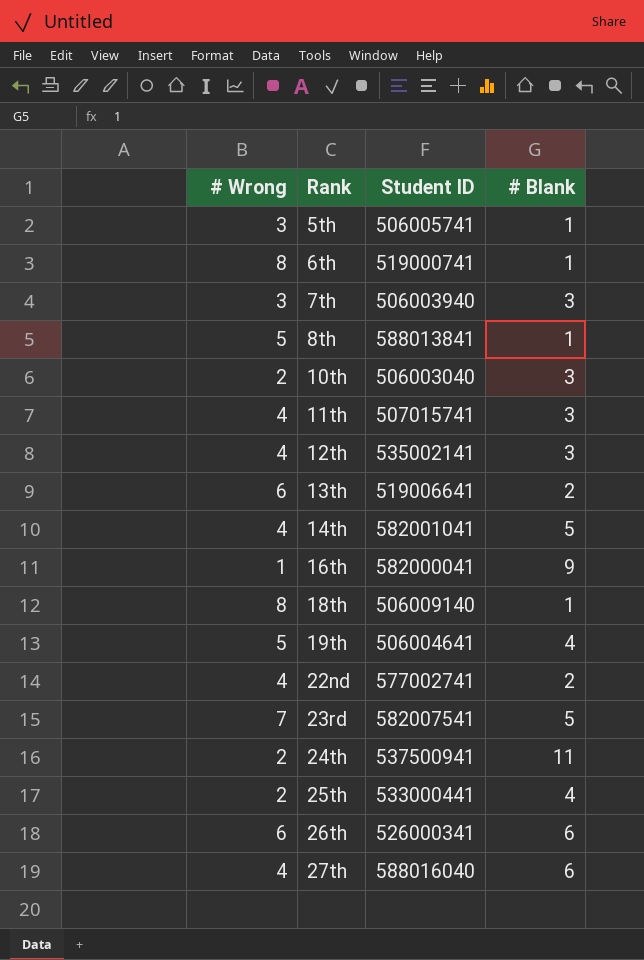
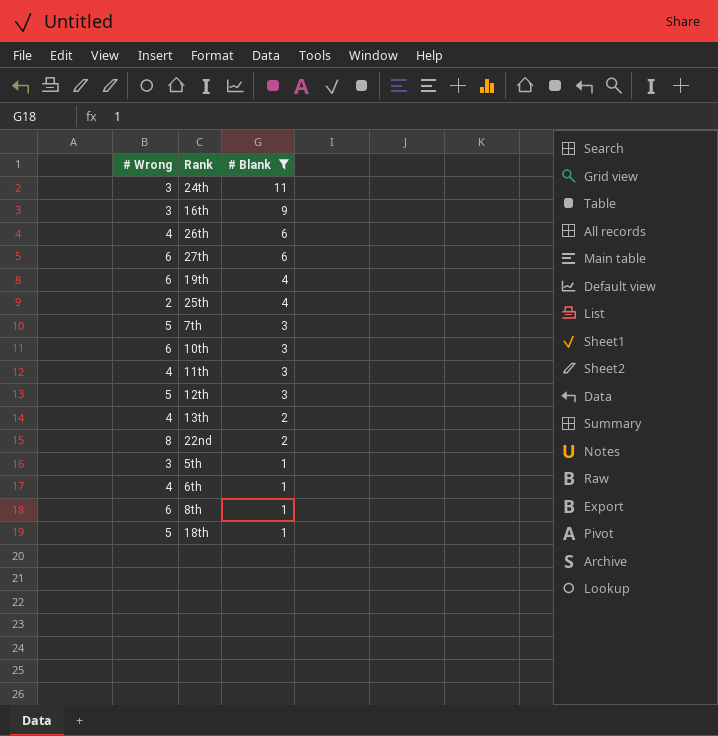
filter: none -> # Blank != 5
row order: Rank ascending -> # Blank descending
column Student ID | position: 3 -> none
24th | # Wrong: 2 -> 3
16th | # Wrong: 1 -> 3
26th | # Wrong: 6 -> 4
27th | # Wrong: 4 -> 6
19th | # Wrong: 5 -> 6
7th | # Wrong: 3 -> 5
10th | # Wrong: 2 -> 6
12th | # Wrong: 4 -> 5
13th | # Wrong: 6 -> 4
22nd | # Wrong: 4 -> 8
6th | # Wrong: 8 -> 4
8th | # Wrong: 5 -> 6
18th | # Wrong: 8 -> 5

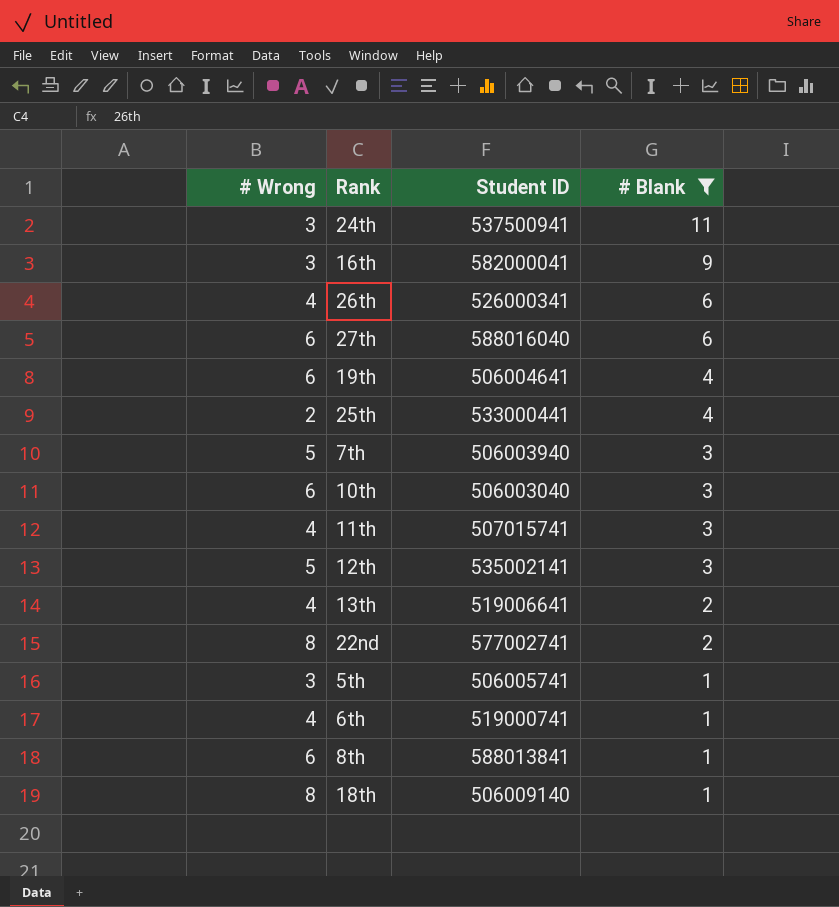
column Student ID | position: none -> 3
18th | # Wrong: 5 -> 8

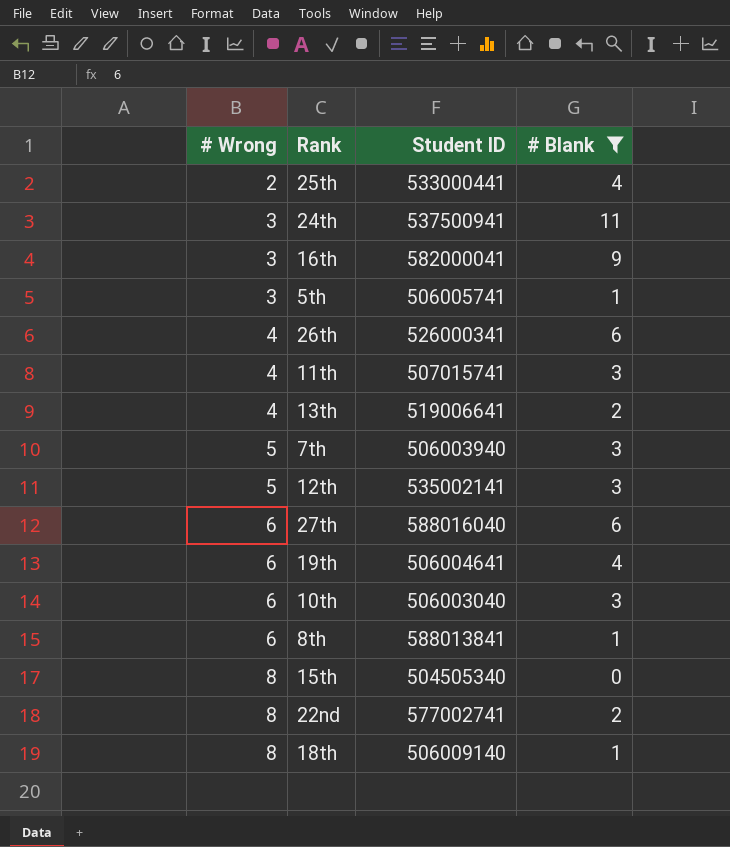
row order: # Blank descending -> # Wrong ascending
row 6th: 4 | 519000741 | 1 -> none
row 15th: none -> 8 | 504505340 | 0

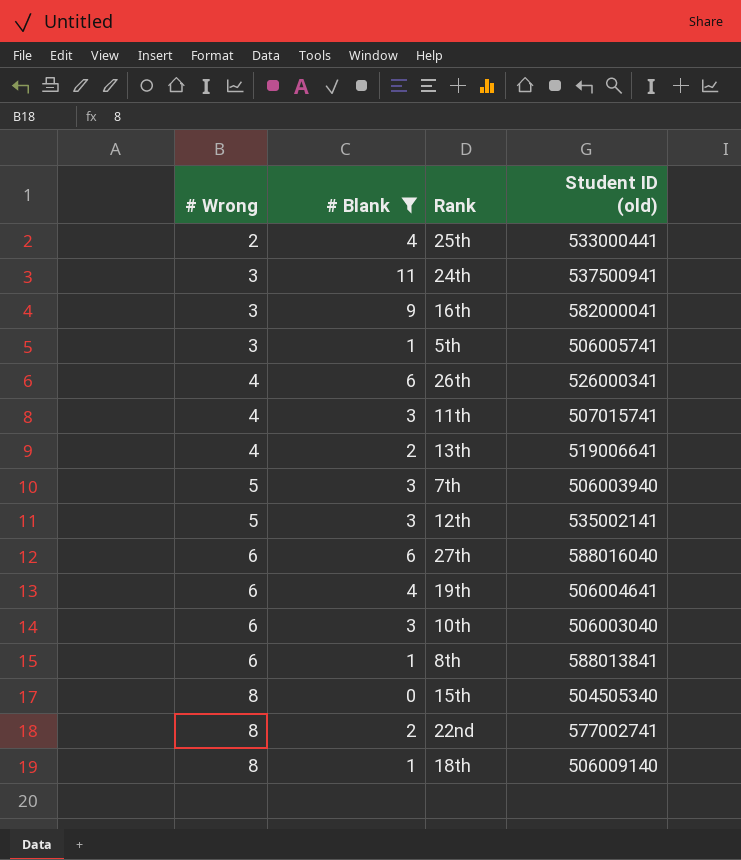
column # Blank | position: 4 -> 2
column name: Student ID -> Student ID (old)

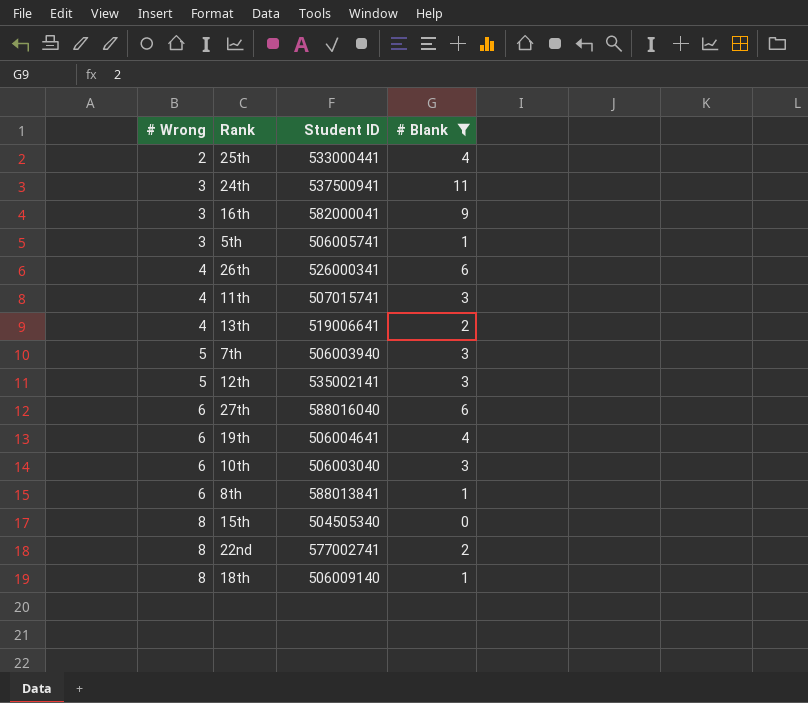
column name: Student ID (old) -> Student ID
column # Blank | position: 2 -> 4

